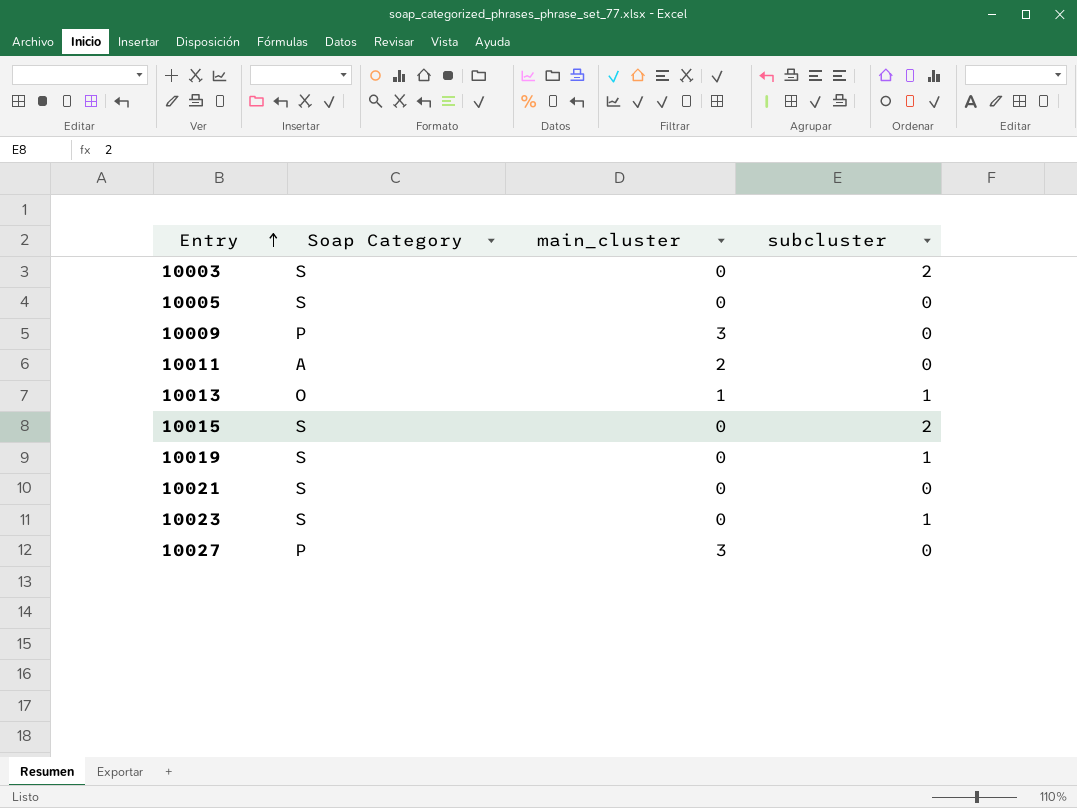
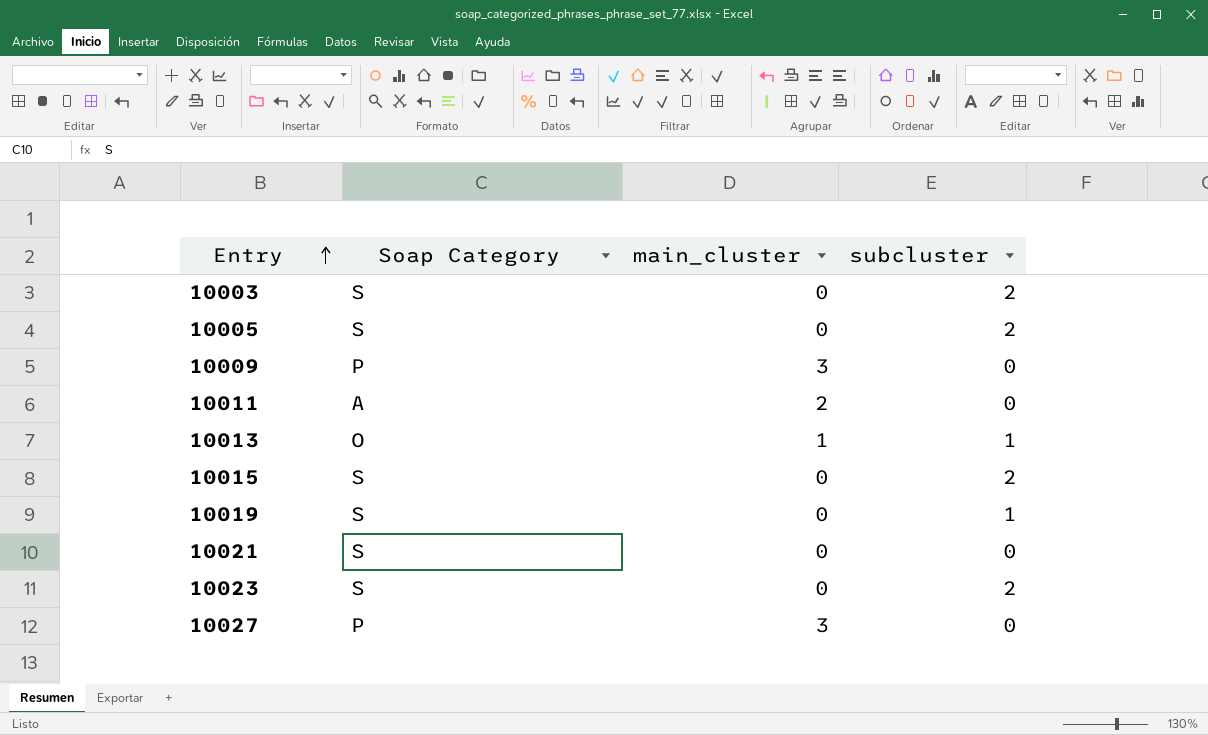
10005 | subcluster: 0 -> 2
10023 | subcluster: 1 -> 2

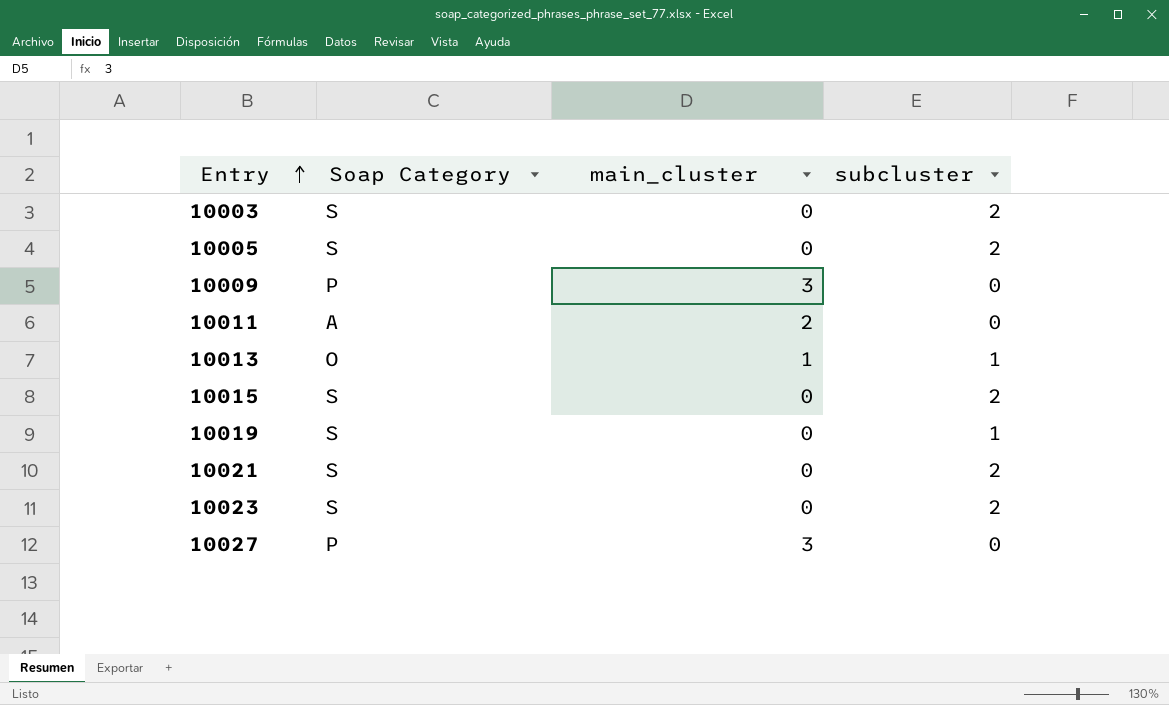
10021 | subcluster: 0 -> 2

